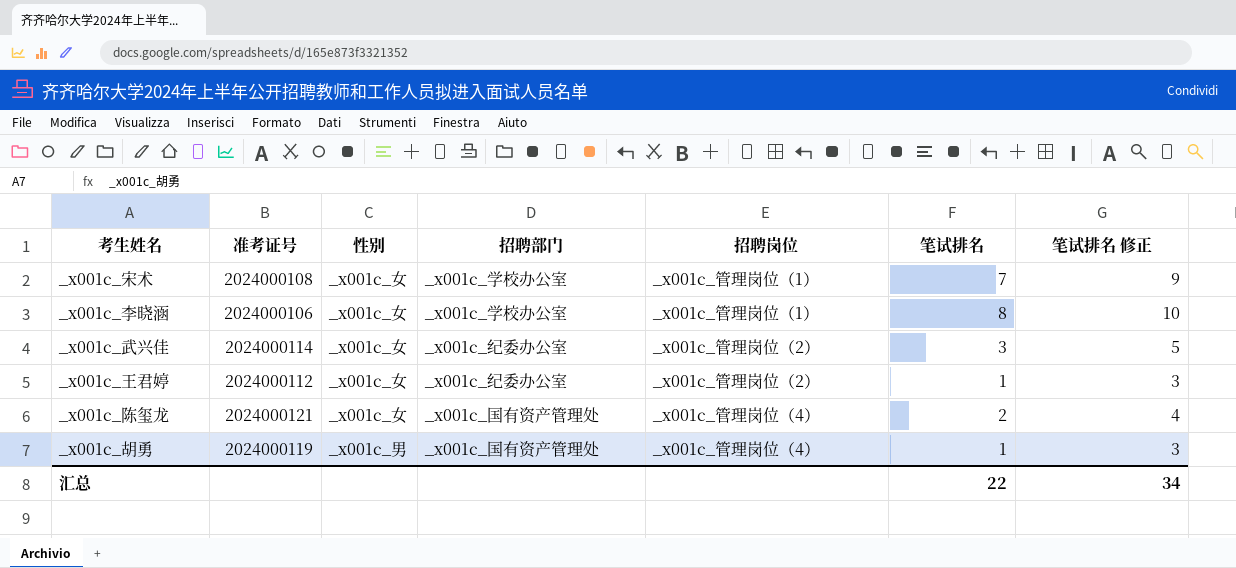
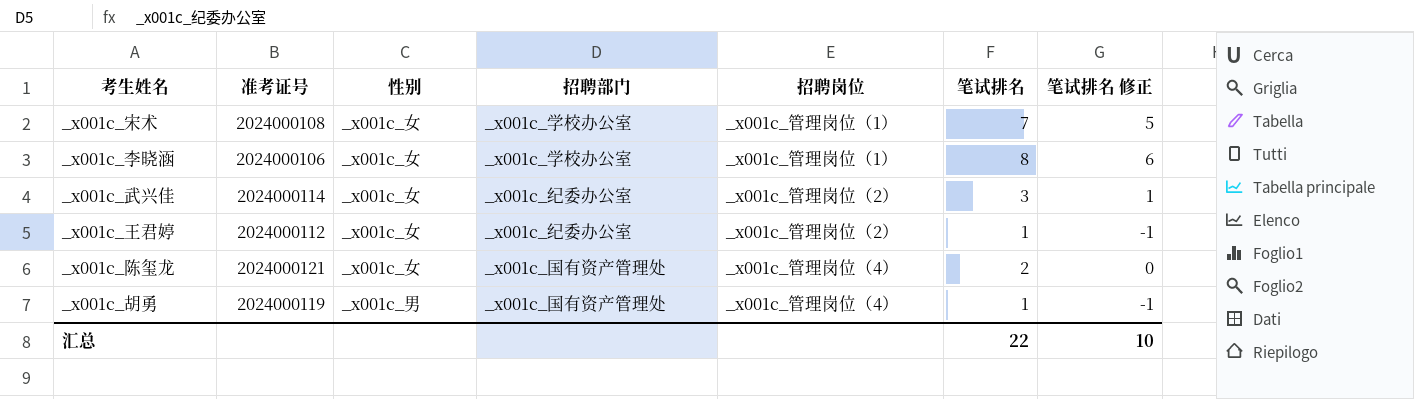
column 笔试排名 修正 | formula: [笔试排名] + 2 -> [笔试排名] - 2
汇总 | 笔试排名 修正: 34 -> 10

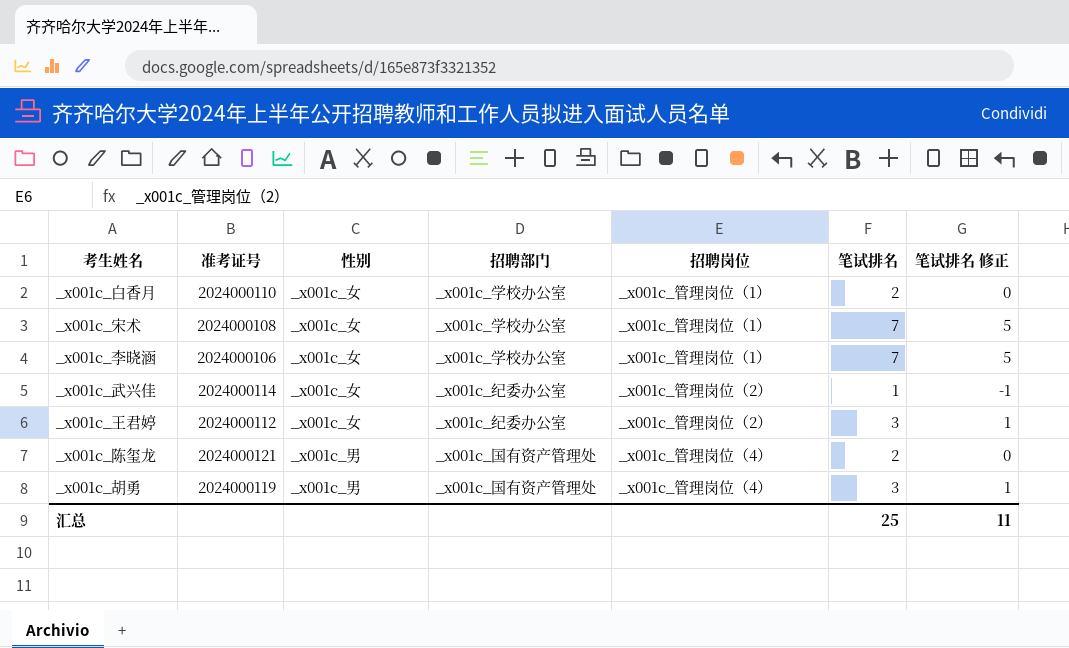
row _x001c_白香月: none -> 2024000110 | _x001c_女 | _x001c_学校办公室 | _x001c_管理岗位（1） | 2 | 0
_x001c_李晓涵 | 笔试排名: 8 -> 7
_x001c_李晓涵 | 笔试排名 修正: 6 -> 5
_x001c_武兴佳 | 笔试排名: 3 -> 1
_x001c_武兴佳 | 笔试排名 修正: 1 -> -1
_x001c_王君婷 | 笔试排名: 1 -> 3
_x001c_王君婷 | 笔试排名 修正: -1 -> 1
_x001c_陈玺龙 | 性别: _x001c_女 -> _x001c_男
_x001c_胡勇 | 笔试排名: 1 -> 3
_x001c_胡勇 | 笔试排名 修正: -1 -> 1
汇总 | 笔试排名: 22 -> 25
汇总 | 笔试排名 修正: 10 -> 11

